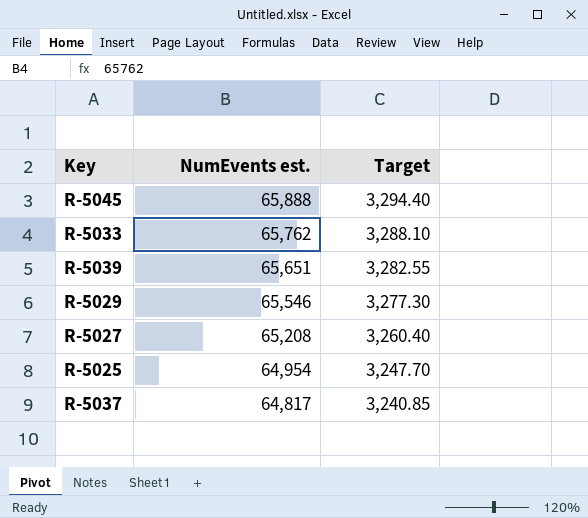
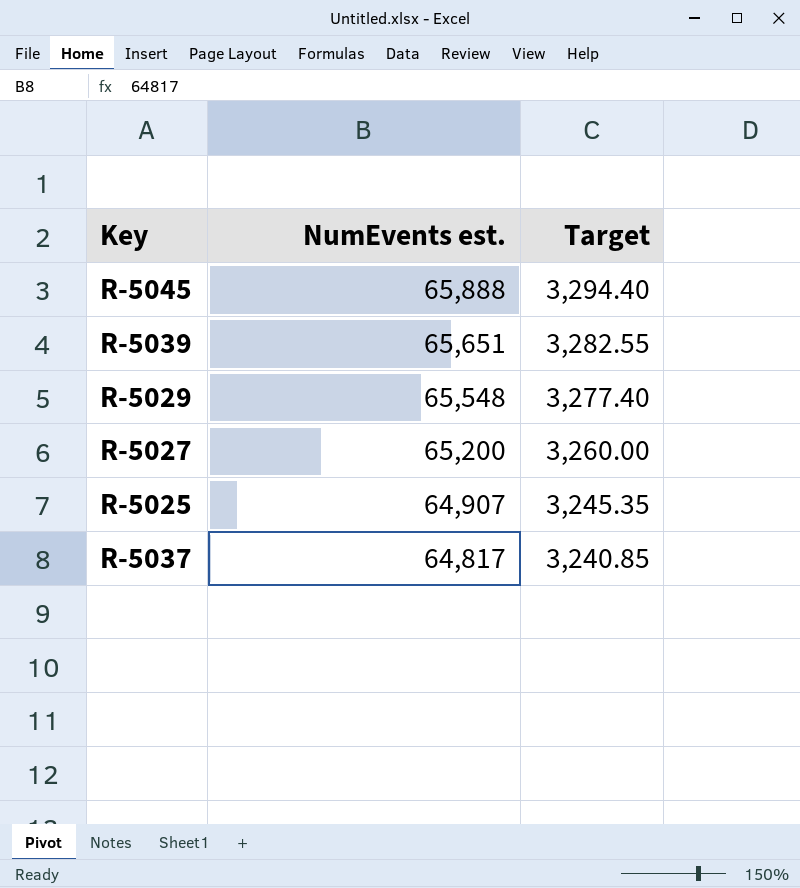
row R-5033: 65,762 | 3,288.10 -> none
R-5029 | NumEvents est.: 65,546 -> 65,548
R-5029 | Target: 3,277.30 -> 3,277.40
R-5027 | NumEvents est.: 65,208 -> 65,200
R-5027 | Target: 3,260.40 -> 3,260.00
R-5025 | NumEvents est.: 64,954 -> 64,907
R-5025 | Target: 3,247.70 -> 3,245.35

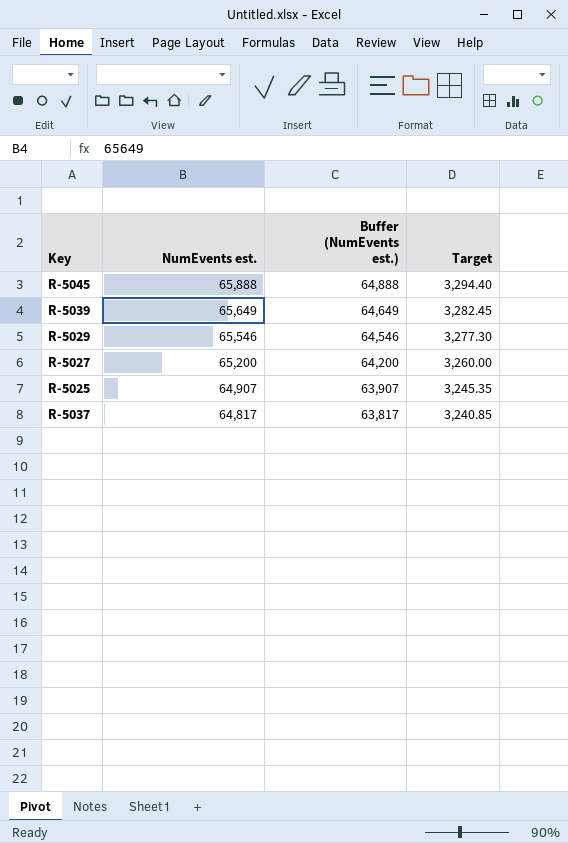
column Buffer (NumEvents est.) | formula: none -> [NumEvents est.] - 1000
R-5039 | NumEvents est.: 65,651 -> 65,649
R-5039 | Target: 3,282.55 -> 3,282.45
R-5029 | NumEvents est.: 65,548 -> 65,546
R-5029 | Target: 3,277.40 -> 3,277.30

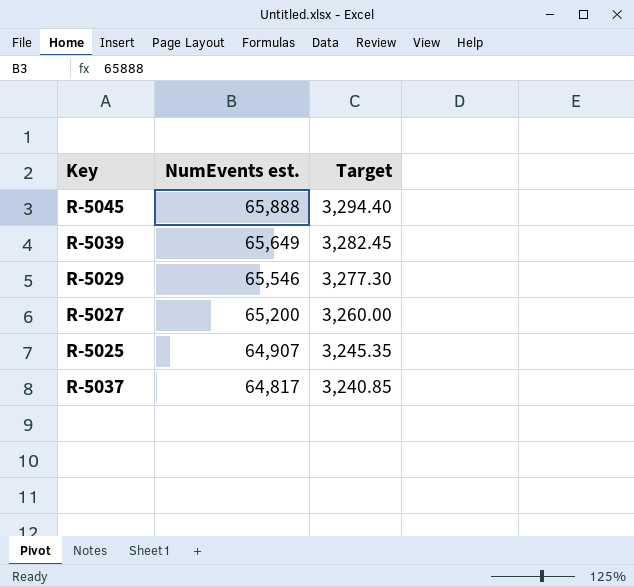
column Buffer (NumEvents est.) | formula: [NumEvents est.] - 1000 -> none

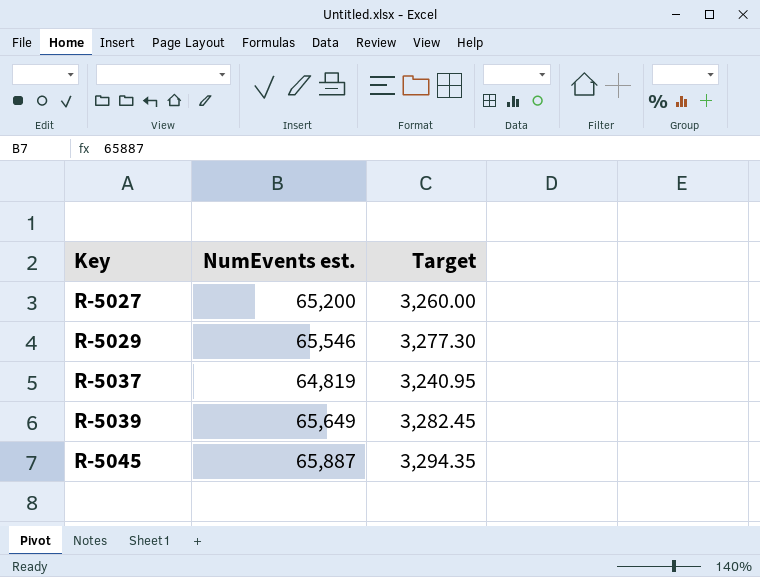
row order: NumEvents est. descending -> Key ascending
row R-5025: 64,907 | 3,245.35 -> none
R-5037 | NumEvents est.: 64,817 -> 64,819
R-5037 | Target: 3,240.85 -> 3,240.95
R-5045 | NumEvents est.: 65,888 -> 65,887
R-5045 | Target: 3,294.40 -> 3,294.35

